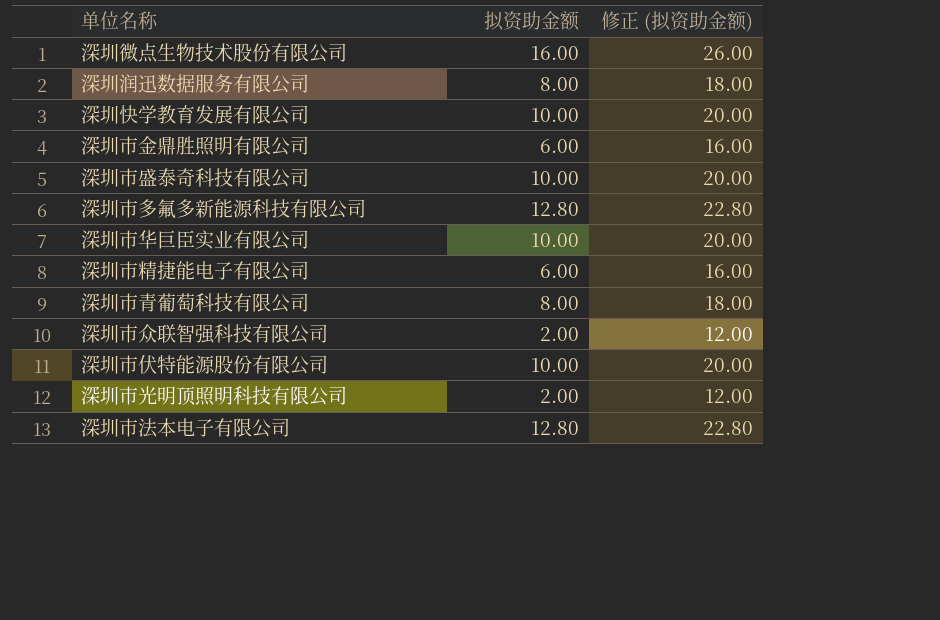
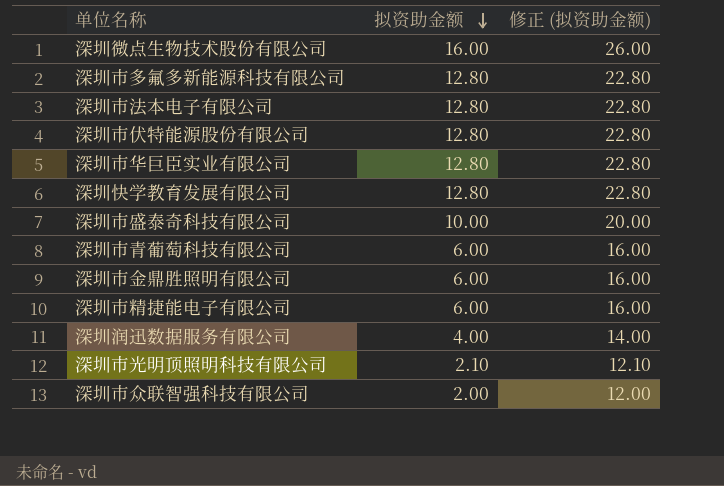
row order: none -> 拟资助金额 descending
深圳市伏特能源股份有限公司 | 拟资助金额: 10.00 -> 12.80
深圳市伏特能源股份有限公司 | 修正 (拟资助金额): 20.00 -> 22.80
深圳市华巨臣实业有限公司 | 拟资助金额: 10.00 -> 12.80
深圳市华巨臣实业有限公司 | 修正 (拟资助金额): 20.00 -> 22.80
深圳快学教育发展有限公司 | 拟资助金额: 10.00 -> 12.80
深圳快学教育发展有限公司 | 修正 (拟资助金额): 20.00 -> 22.80
深圳市青葡萄科技有限公司 | 拟资助金额: 8.00 -> 6.00
深圳市青葡萄科技有限公司 | 修正 (拟资助金额): 18.00 -> 16.00
深圳润迅数据服务有限公司 | 拟资助金额: 8.00 -> 4.00
深圳润迅数据服务有限公司 | 修正 (拟资助金额): 18.00 -> 14.00
深圳市光明顶照明科技有限公司 | 拟资助金额: 2.00 -> 2.10
深圳市光明顶照明科技有限公司 | 修正 (拟资助金额): 12.00 -> 12.10

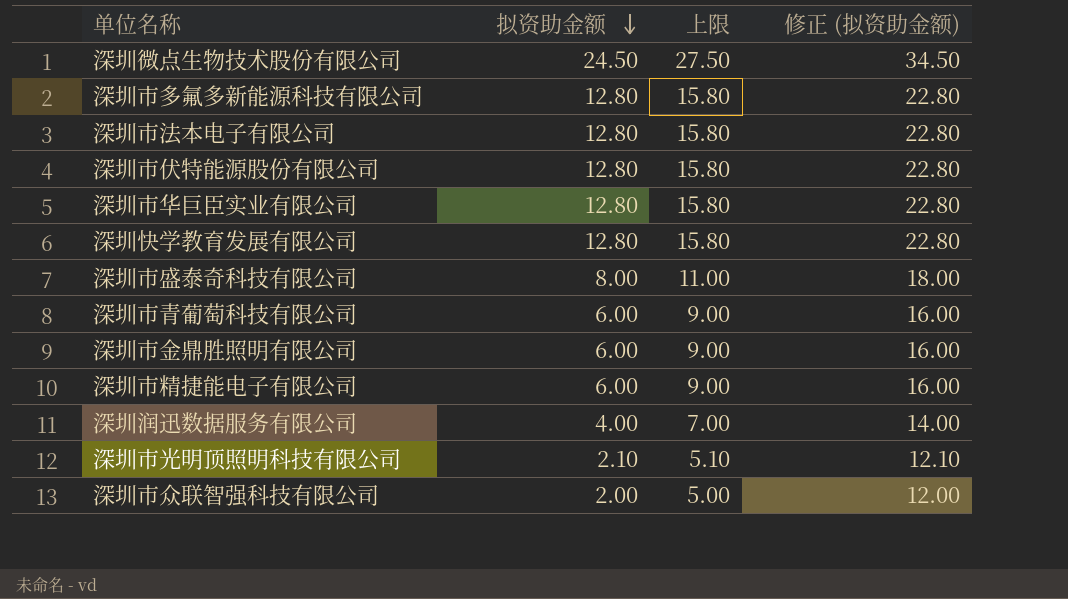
column 上限 | formula: none -> [拟资助金额] + 3
深圳微点生物技术股份有限公司 | 拟资助金额: 16.00 -> 24.50
深圳微点生物技术股份有限公司 | 修正 (拟资助金额): 26.00 -> 34.50
深圳市盛泰奇科技有限公司 | 拟资助金额: 10.00 -> 8.00
深圳市盛泰奇科技有限公司 | 修正 (拟资助金额): 20.00 -> 18.00

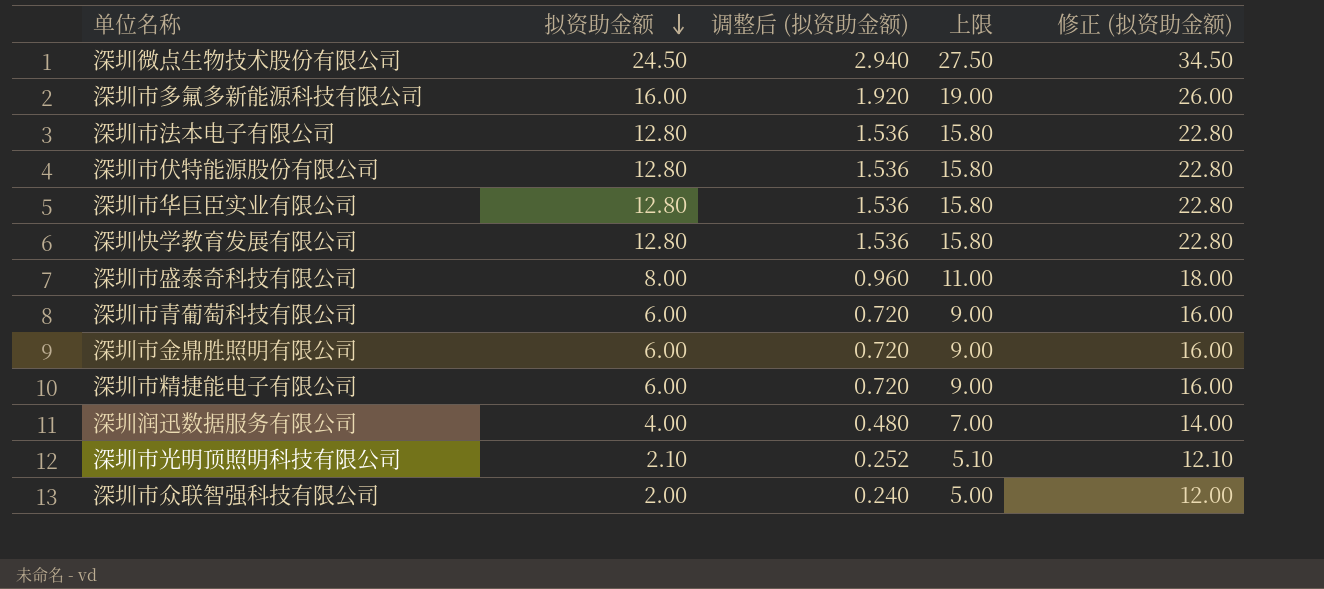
column 调整后 (拟资助金额) | formula: none -> [拟资助金额] * 0.12
深圳市多氟多新能源科技有限公司 | 拟资助金额: 12.80 -> 16.00
深圳市多氟多新能源科技有限公司 | 上限: 15.80 -> 19.00
深圳市多氟多新能源科技有限公司 | 修正 (拟资助金额): 22.80 -> 26.00

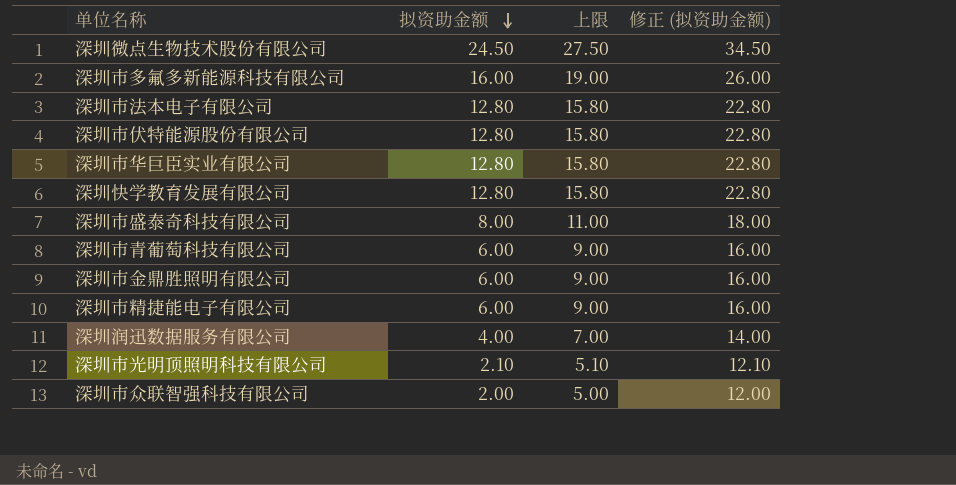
column 调整后 (拟资助金额) | formula: [拟资助金额] * 0.12 -> none

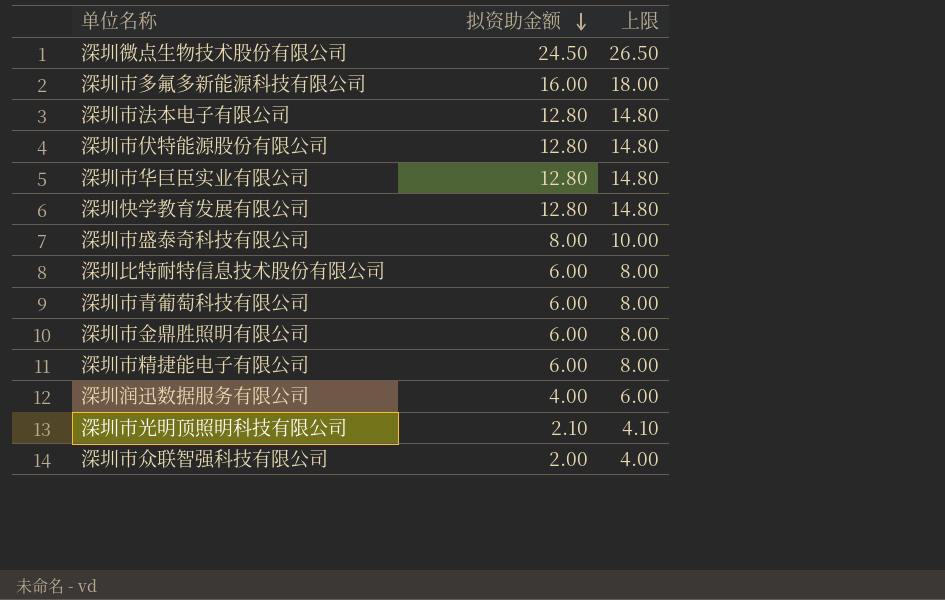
column 修正 (拟资助金额) | formula: [拟资助金额] + 10 -> none
column 上限 | formula: [拟资助金额] + 3 -> [拟资助金额] + 2
row 深圳比特耐特信息技术股份有限公司: none -> 6.00 | 8.00

